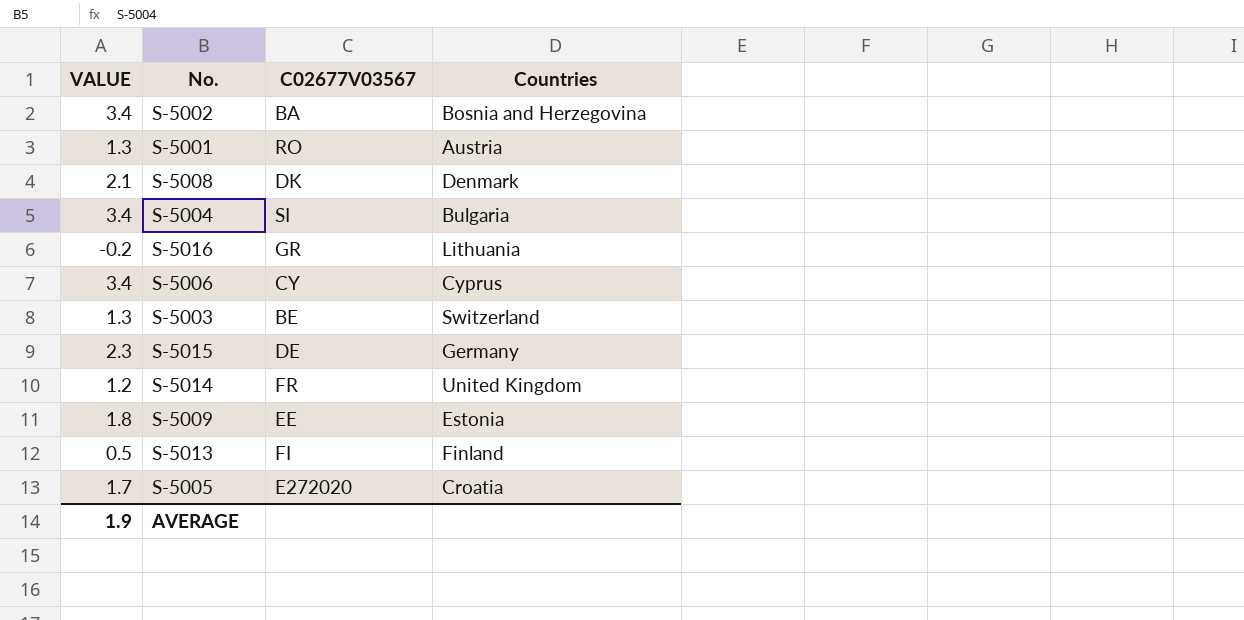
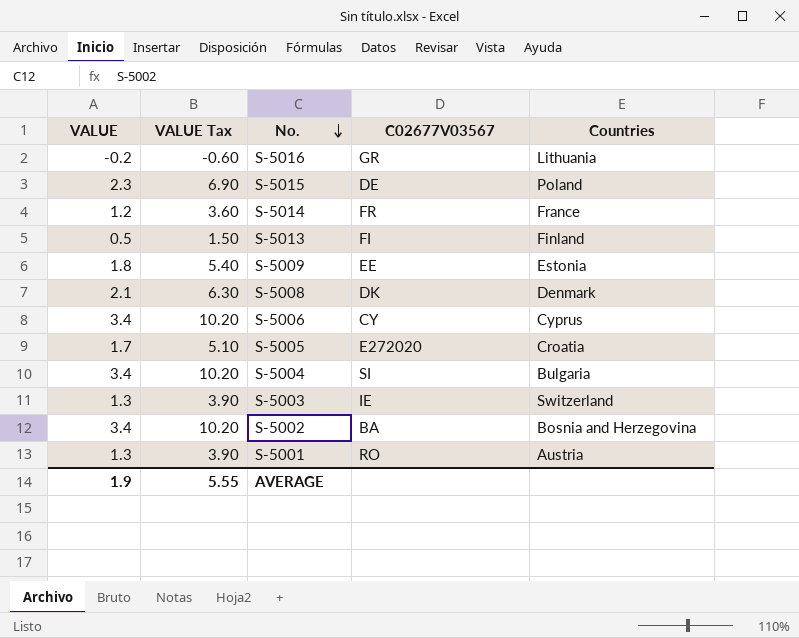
row order: none -> No. descending
column VALUE Tax | formula: none -> [VALUE] * 3
S-5015 | Countries: Germany -> Poland
S-5014 | Countries: United Kingdom -> France
S-5003 | C02677V03567: BE -> IE

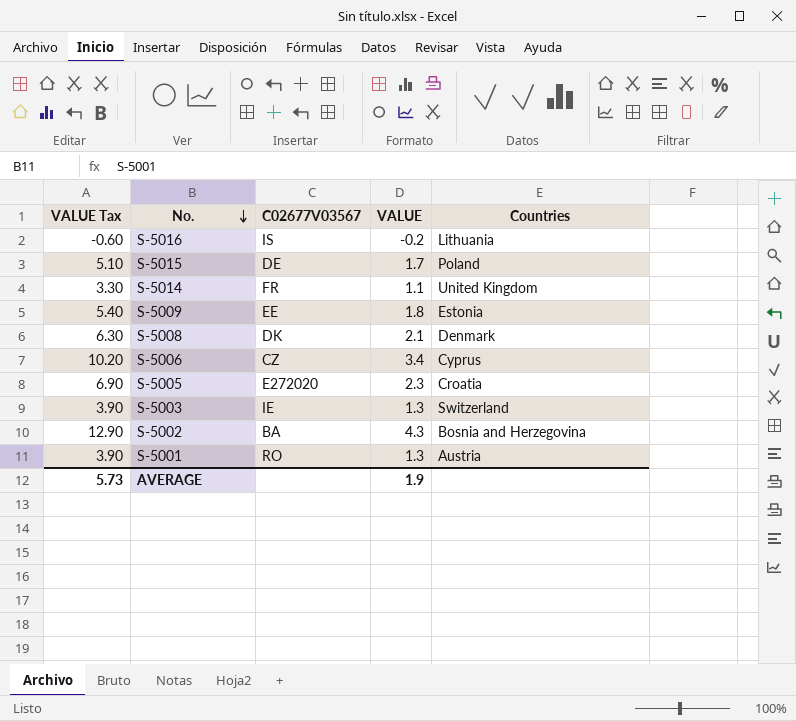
column VALUE | position: 1 -> 4
row S-5013: 0.5 | 1.50 | FI | Finland -> none
row S-5004: 3.4 | 10.20 | SI | Bulgaria -> none
S-5016 | C02677V03567: GR -> IS
S-5015 | VALUE Tax: 6.90 -> 5.10
S-5015 | VALUE: 2.3 -> 1.7
S-5014 | VALUE Tax: 3.60 -> 3.30
S-5014 | VALUE: 1.2 -> 1.1
S-5014 | Countries: France -> United Kingdom
S-5006 | C02677V03567: CY -> CZ
S-5005 | VALUE Tax: 5.10 -> 6.90
S-5005 | VALUE: 1.7 -> 2.3
S-5002 | VALUE Tax: 10.20 -> 12.90
S-5002 | VALUE: 3.4 -> 4.3
AVERAGE | VALUE Tax: 5.55 -> 5.73

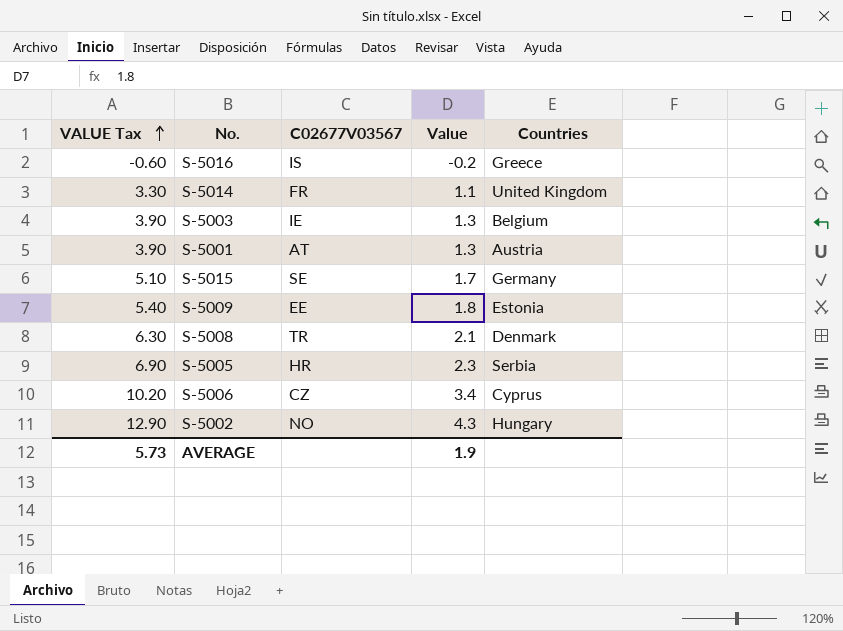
row order: No. descending -> VALUE Tax ascending
column name: VALUE -> Value
S-5016 | Countries: Lithuania -> Greece
S-5003 | Countries: Switzerland -> Belgium
S-5001 | C02677V03567: RO -> AT
S-5015 | C02677V03567: DE -> SE
S-5015 | Countries: Poland -> Germany
S-5008 | C02677V03567: DK -> TR
S-5005 | C02677V03567: E272020 -> HR
S-5005 | Countries: Croatia -> Serbia
S-5002 | C02677V03567: BA -> NO
S-5002 | Countries: Bosnia and Herzegovina -> Hungary

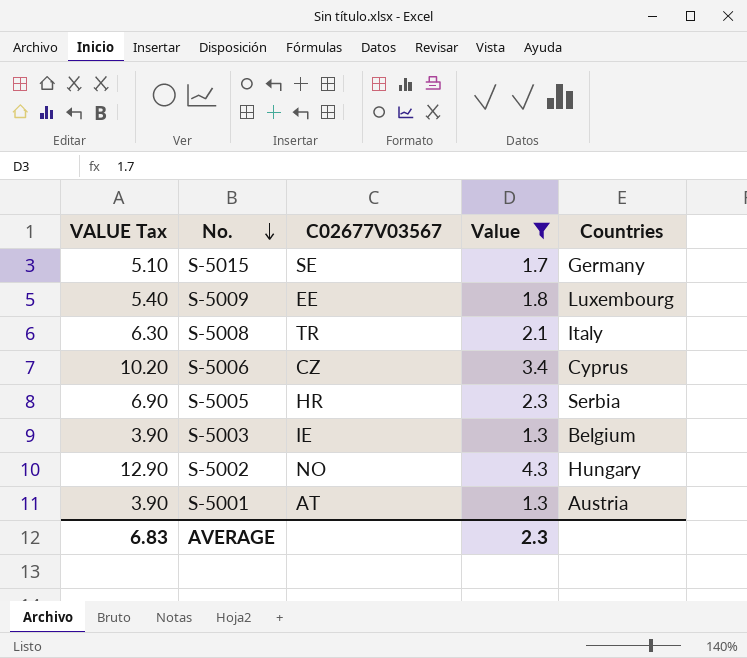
filter: none -> Value >= 1.3
row order: VALUE Tax ascending -> No. descending
S-5009 | Countries: Estonia -> Luxembourg
S-5008 | Countries: Denmark -> Italy
AVERAGE | VALUE Tax: 5.73 -> 6.83
AVERAGE | Value: 1.9 -> 2.3

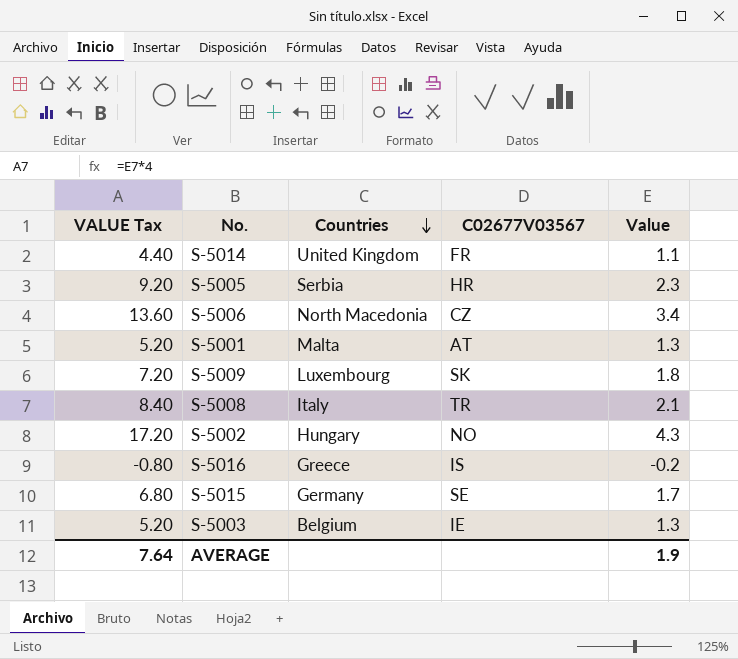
filter: Value >= 1.3 -> none
row order: No. descending -> Countries descending
column VALUE Tax | formula: [Value] * 3 -> [Value] * 4
column Countries | position: 5 -> 3
S-5006 | Countries: Cyprus -> North Macedonia
S-5001 | Countries: Austria -> Malta
S-5009 | C02677V03567: EE -> SK
AVERAGE | VALUE Tax: 6.83 -> 7.64
AVERAGE | Value: 2.3 -> 1.9

